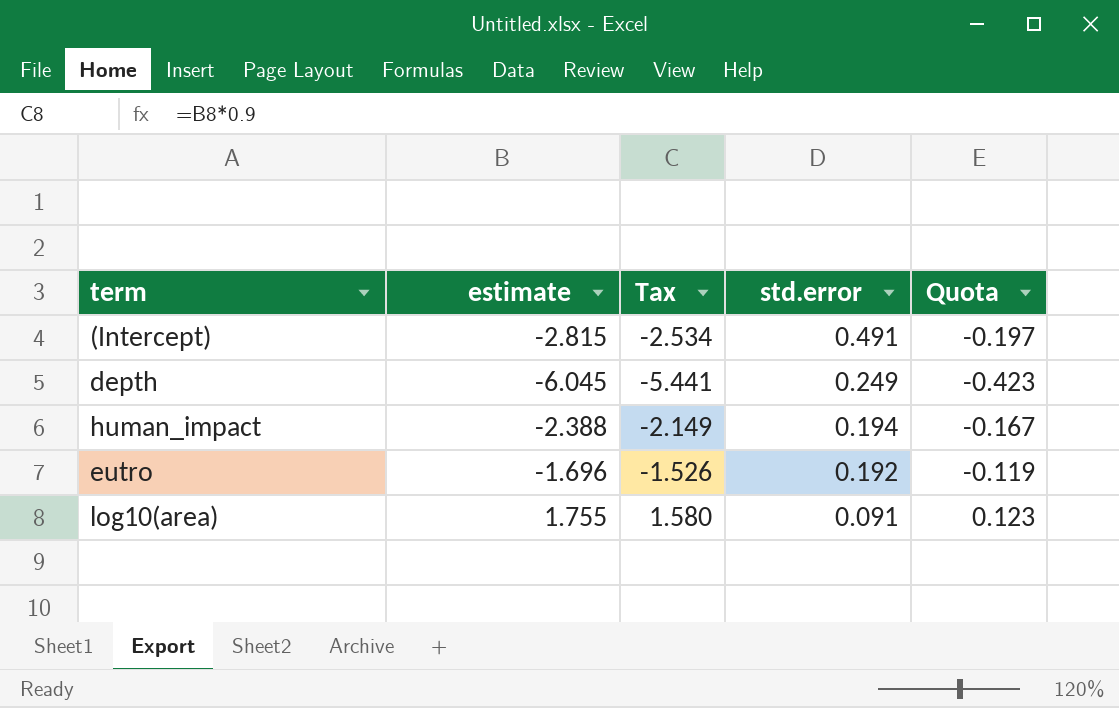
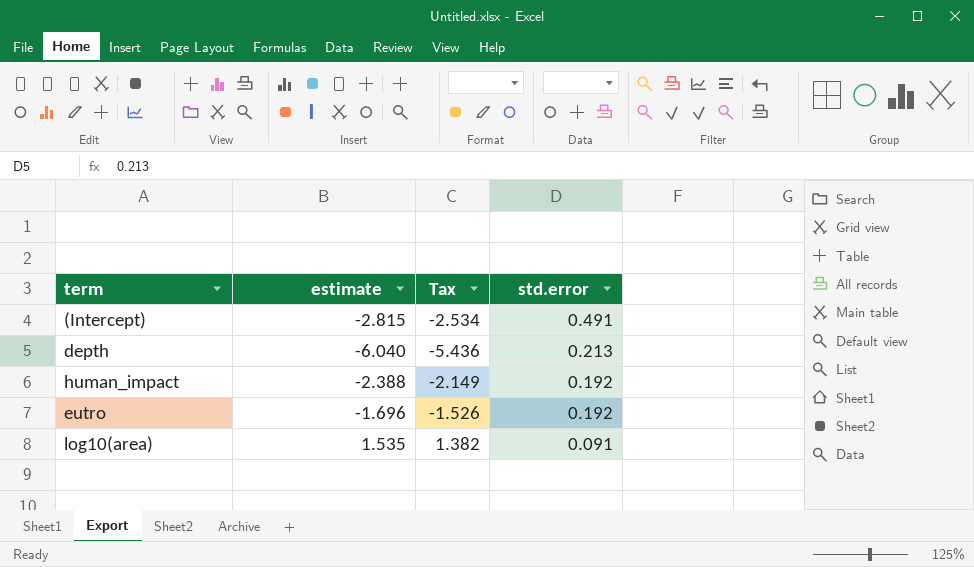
column Quota | formula: [estimate] * 0.07 -> none
depth | estimate: -6.045 -> -6.040
depth | Tax: -5.441 -> -5.436
depth | std.error: 0.249 -> 0.213
human_impact | std.error: 0.194 -> 0.192
log10(area) | estimate: 1.755 -> 1.535
log10(area) | Tax: 1.580 -> 1.382

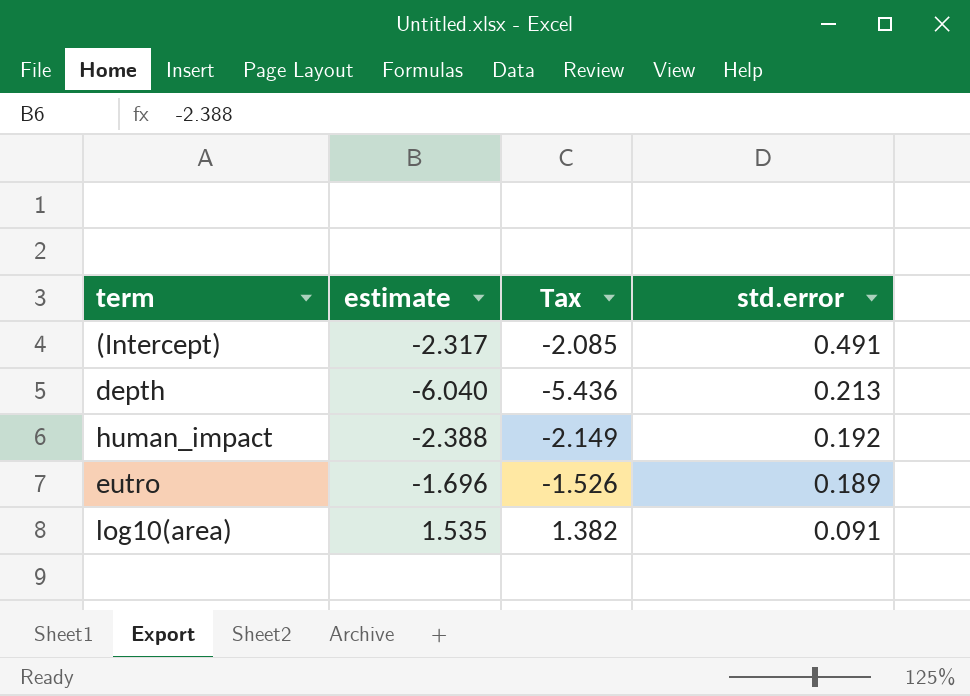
(Intercept) | estimate: -2.815 -> -2.317
(Intercept) | Tax: -2.534 -> -2.085
eutro | std.error: 0.192 -> 0.189

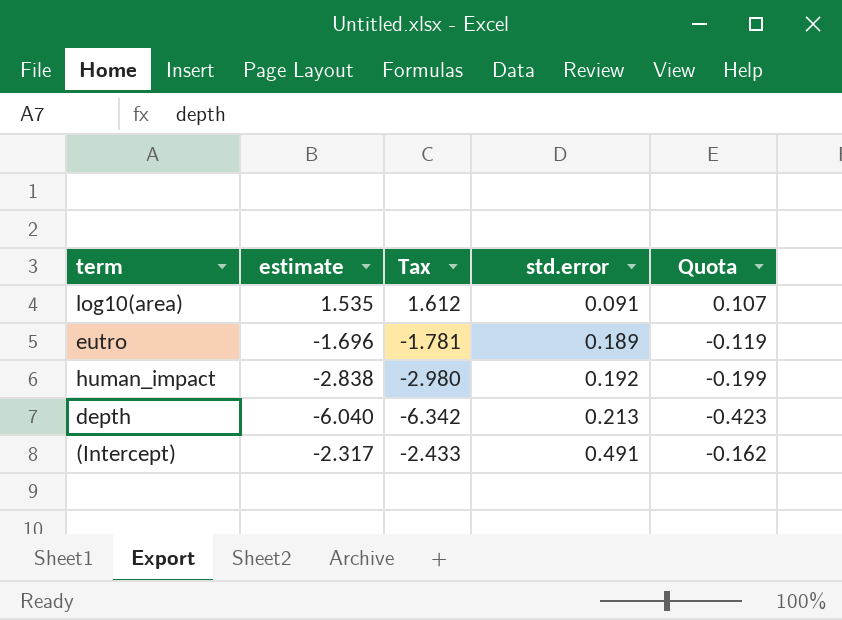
row order: std.error descending -> std.error ascending
column Tax | formula: [estimate] * 0.9 -> [estimate] * 1.05
column Quota | formula: none -> [estimate] * 0.07
human_impact | estimate: -2.388 -> -2.838

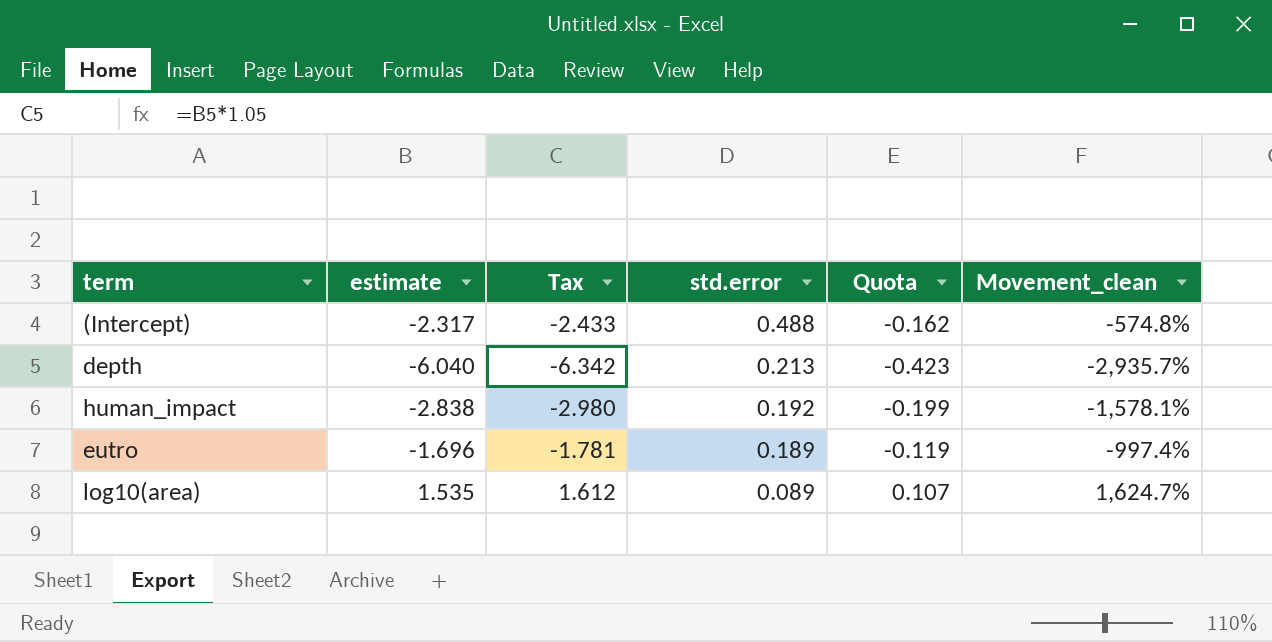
row order: std.error ascending -> std.error descending
column Movement_clean | formula: none -> ([estimate] - [std.error]) / [std.error]
(Intercept) | std.error: 0.491 -> 0.488
log10(area) | std.error: 0.091 -> 0.089

